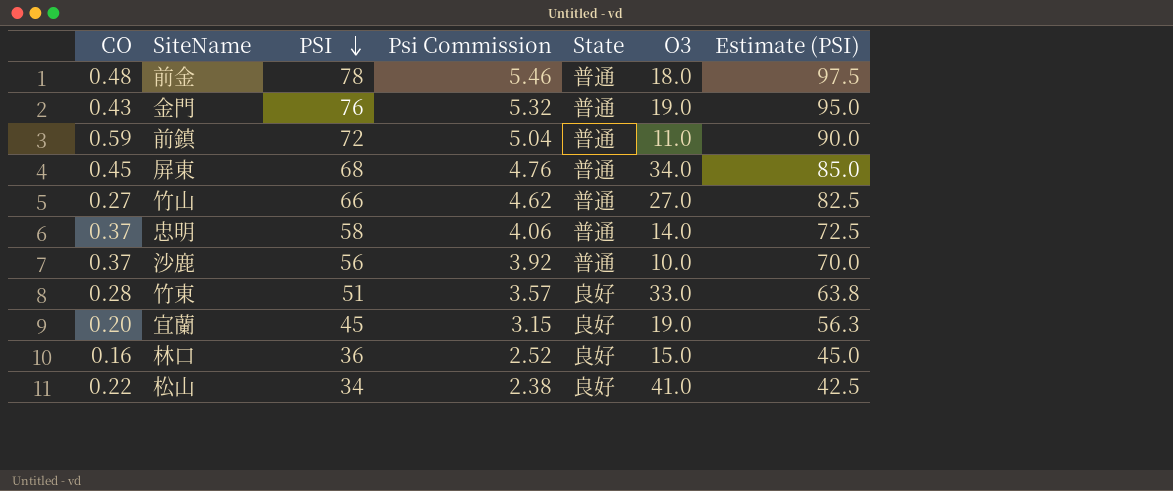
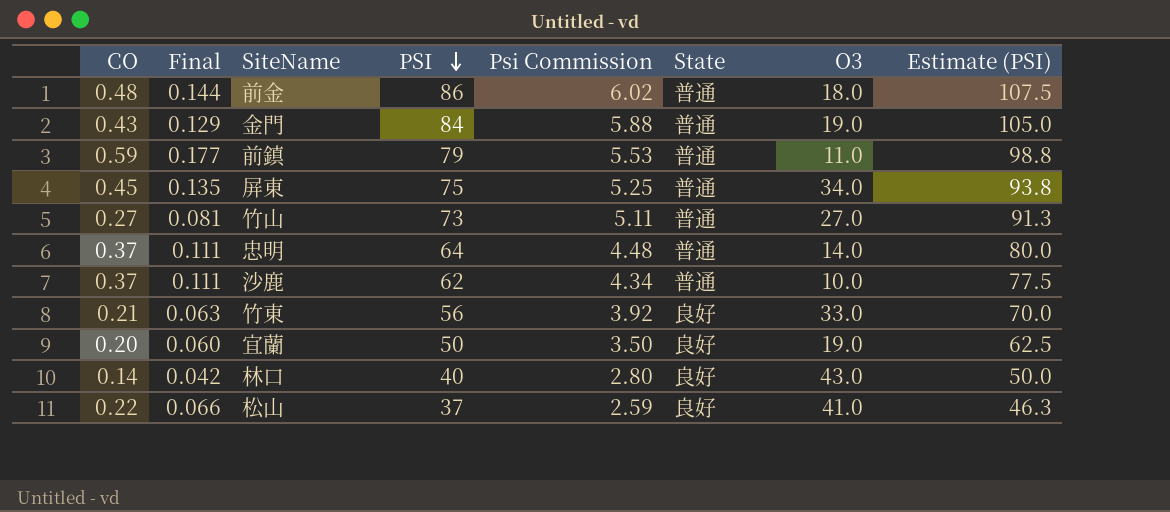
column Final | formula: none -> [CO] * 0.3
前金 | PSI: 78 -> 86
前金 | Psi Commission: 5.46 -> 6.02
前金 | Estimate (PSI): 97.5 -> 107.5
金門 | PSI: 76 -> 84
金門 | Psi Commission: 5.32 -> 5.88
金門 | Estimate (PSI): 95.0 -> 105.0
前鎮 | PSI: 72 -> 79
前鎮 | Psi Commission: 5.04 -> 5.53
前鎮 | Estimate (PSI): 90.0 -> 98.8
屏東 | PSI: 68 -> 75
屏東 | Psi Commission: 4.76 -> 5.25
屏東 | Estimate (PSI): 85.0 -> 93.8
竹山 | PSI: 66 -> 73
竹山 | Psi Commission: 4.62 -> 5.11
竹山 | Estimate (PSI): 82.5 -> 91.3
忠明 | PSI: 58 -> 64
忠明 | Psi Commission: 4.06 -> 4.48
忠明 | Estimate (PSI): 72.5 -> 80.0
沙鹿 | PSI: 56 -> 62
沙鹿 | Psi Commission: 3.92 -> 4.34
沙鹿 | Estimate (PSI): 70.0 -> 77.5
竹東 | CO: 0.28 -> 0.21
竹東 | PSI: 51 -> 56
竹東 | Psi Commission: 3.57 -> 3.92
竹東 | Estimate (PSI): 63.8 -> 70.0
宜蘭 | PSI: 45 -> 50
宜蘭 | Psi Commission: 3.15 -> 3.50
宜蘭 | Estimate (PSI): 56.3 -> 62.5
林口 | CO: 0.16 -> 0.14
林口 | PSI: 36 -> 40
林口 | Psi Commission: 2.52 -> 2.80
林口 | O3: 15.0 -> 43.0
林口 | Estimate (PSI): 45.0 -> 50.0
松山 | PSI: 34 -> 37
松山 | Psi Commission: 2.38 -> 2.59
松山 | Estimate (PSI): 42.5 -> 46.3

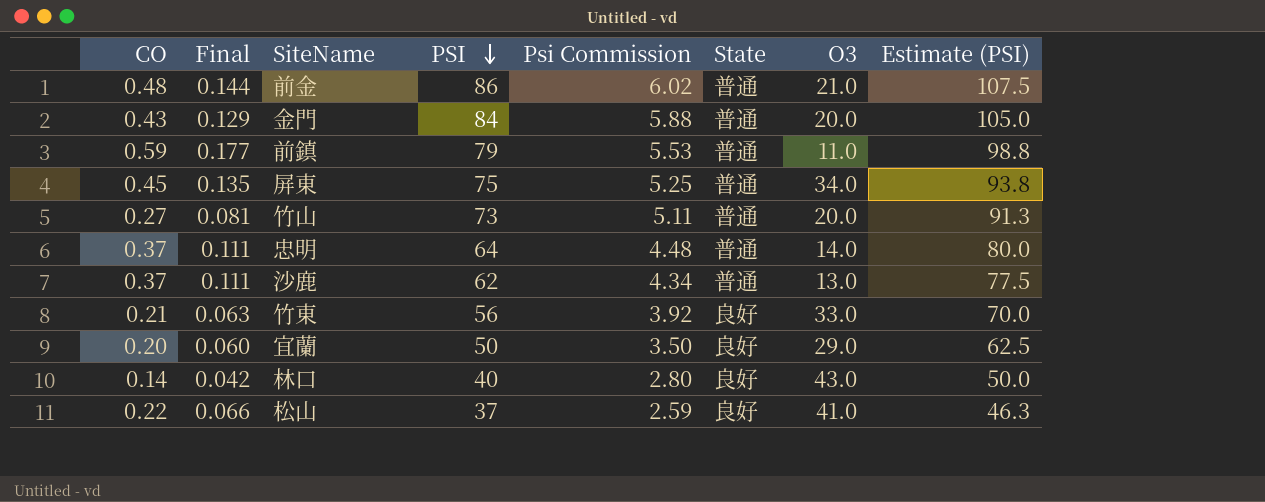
前金 | O3: 18.0 -> 21.0
金門 | O3: 19.0 -> 20.0
竹山 | O3: 27.0 -> 20.0
沙鹿 | O3: 10.0 -> 13.0
宜蘭 | O3: 19.0 -> 29.0

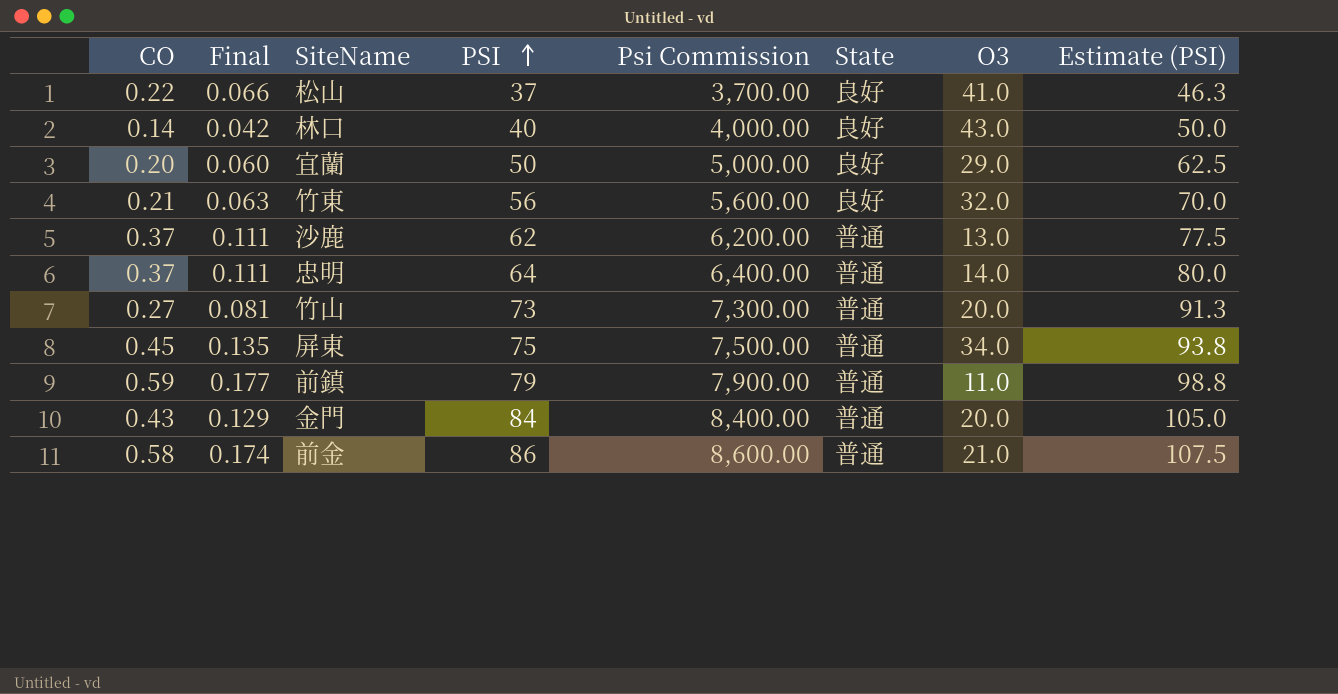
row order: PSI descending -> PSI ascending
column Psi Commission | formula: [PSI] * 0.07 -> [PSI] * 100
竹東 | O3: 33.0 -> 32.0
前金 | CO: 0.48 -> 0.58
前金 | Final: 0.144 -> 0.174

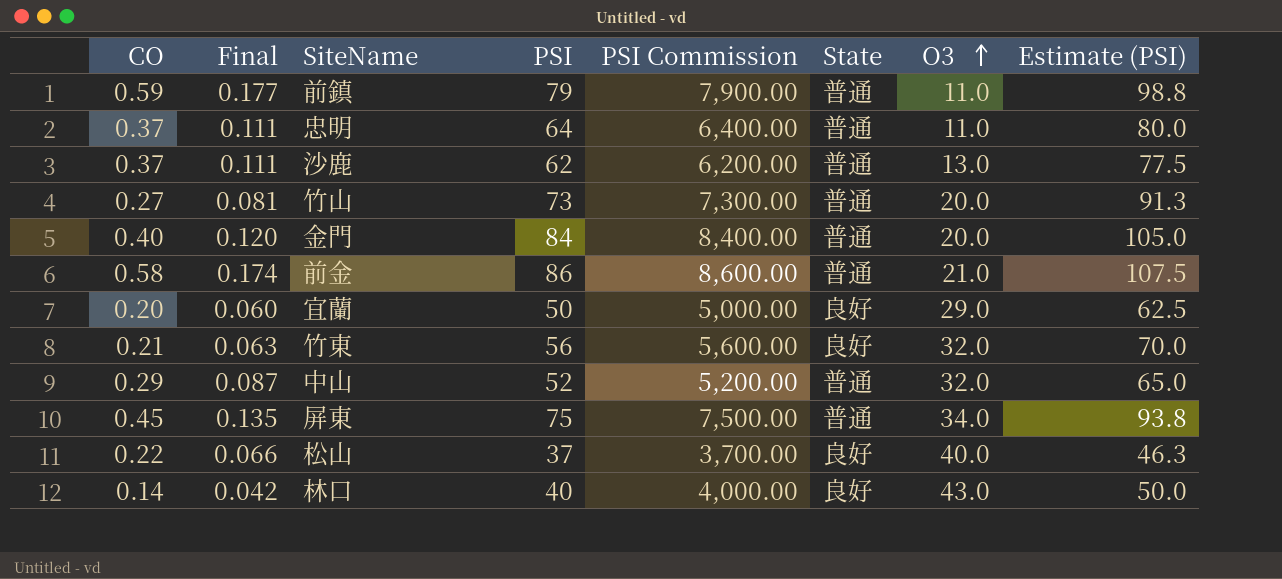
row order: PSI ascending -> O3 ascending
column name: Psi Commission -> PSI Commission
忠明 | O3: 14.0 -> 11.0
金門 | CO: 0.43 -> 0.40
金門 | Final: 0.129 -> 0.120
row 中山: none -> 0.29 | 0.087 | 52 | 5,200.00 | 普通 | 32.0 | 65.0
松山 | O3: 41.0 -> 40.0

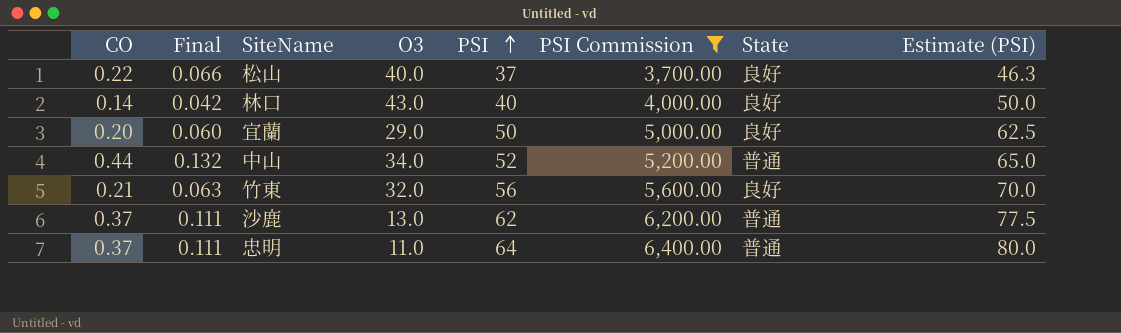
filter: none -> PSI Commission <= 6,400.00
row order: O3 ascending -> PSI ascending
column O3 | position: 7 -> 4
中山 | CO: 0.29 -> 0.44
中山 | Final: 0.087 -> 0.132
中山 | O3: 32.0 -> 34.0

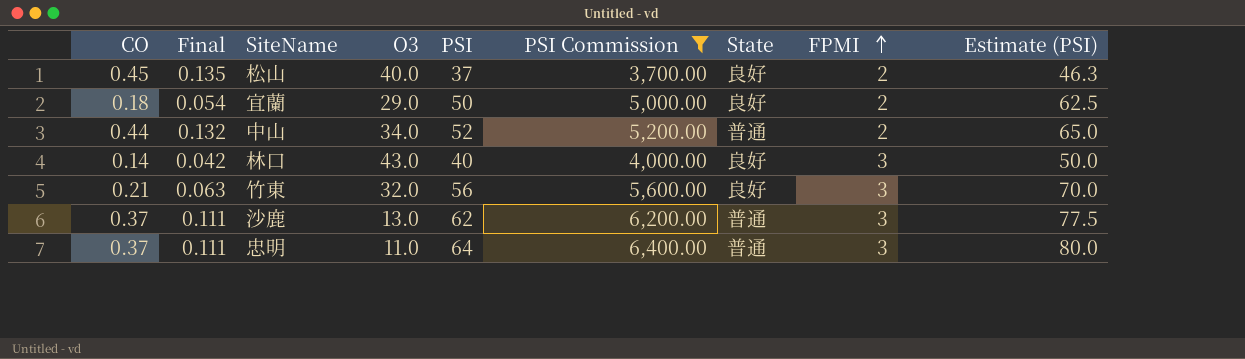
row order: PSI ascending -> FPMI ascending
column FPMI | position: none -> 8
松山 | CO: 0.22 -> 0.45
松山 | Final: 0.066 -> 0.135
宜蘭 | CO: 0.20 -> 0.18
宜蘭 | Final: 0.060 -> 0.054

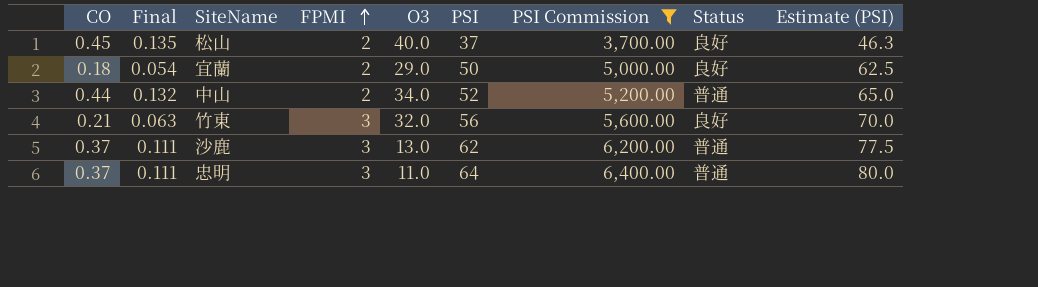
column FPMI | position: 8 -> 4
column name: State -> Status
row 林口: 0.14 | 0.042 | 43.0 | 40 | 4,000.00 | 良好 | 3 | 50.0 -> none

